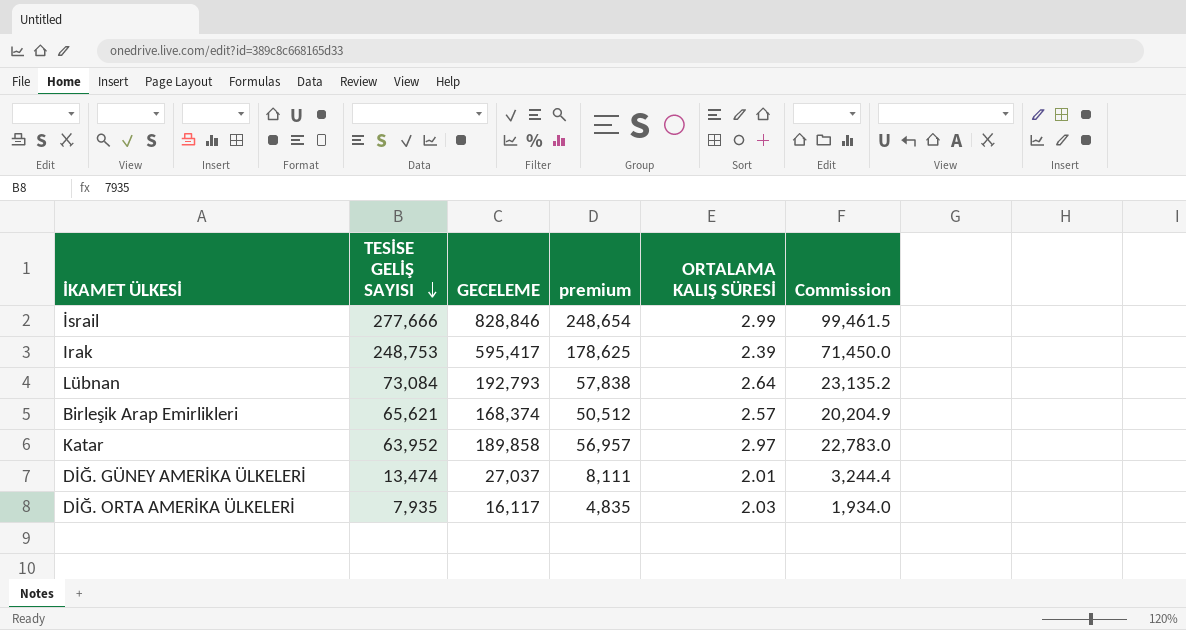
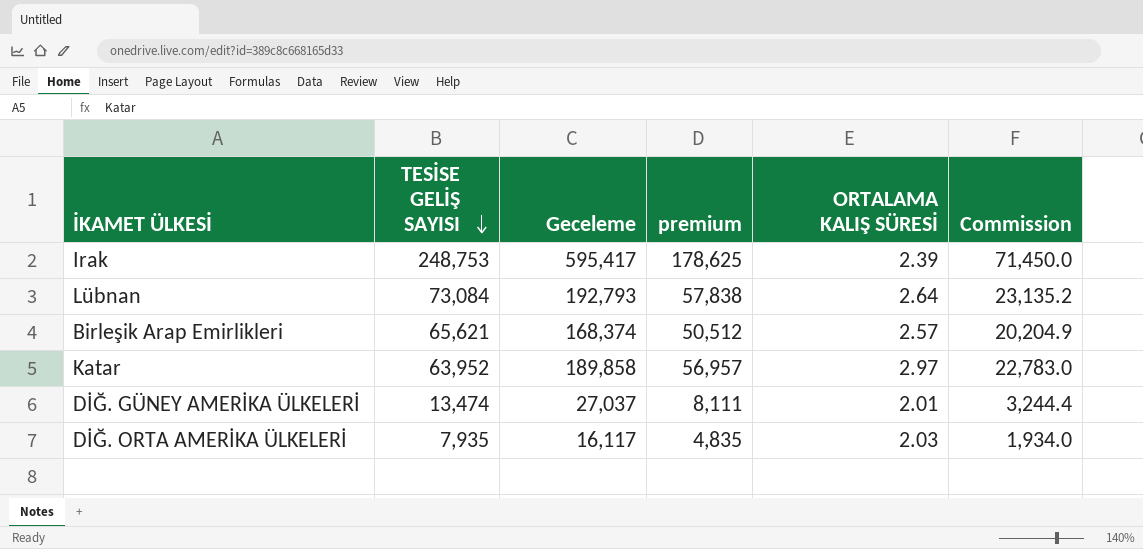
column name: GECELEME -> Geceleme
row İsrail: 277,666 | 828,846 | 248,654 | 2.99 | 99,461.5 -> none

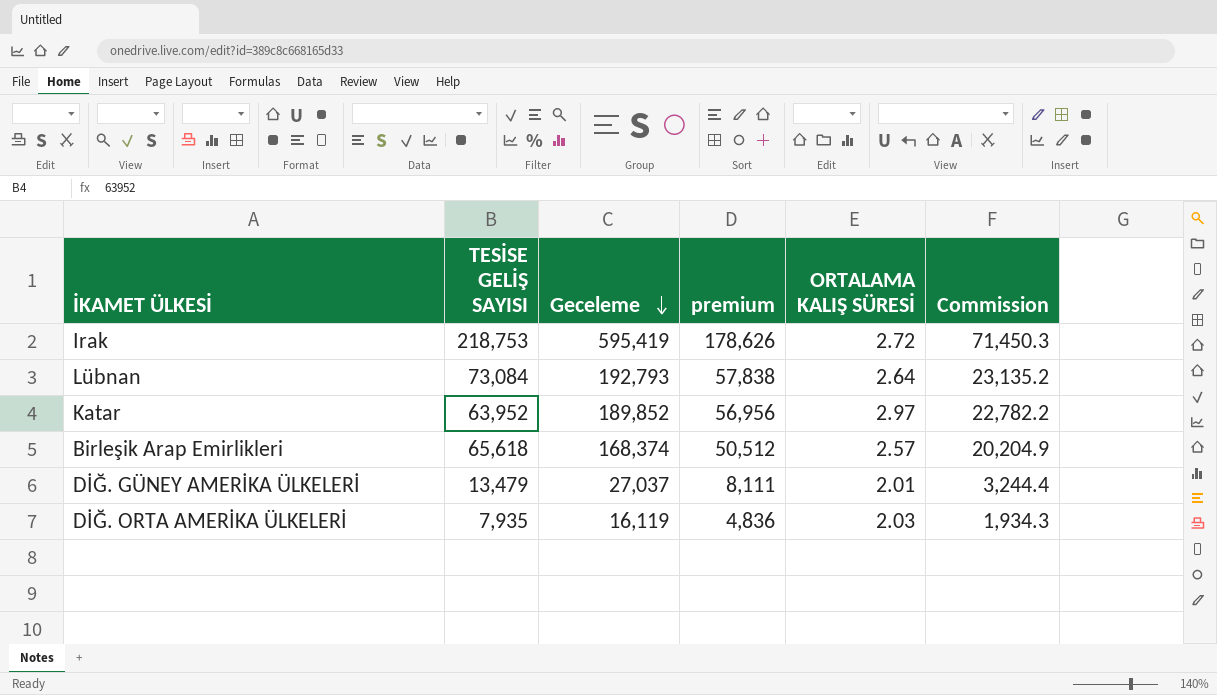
row order: TESİSE GELİŞ SAYISI descending -> Geceleme descending
Irak | TESİSE GELİŞ SAYISI: 248,753 -> 218,753
Irak | Geceleme: 595,417 -> 595,419
Irak | premium: 178,625 -> 178,626
Irak | ORTALAMA KALIŞ SÜRESİ: 2.39 -> 2.72
Irak | Commission: 71,450.0 -> 71,450.3
Katar | Geceleme: 189,858 -> 189,852
Katar | premium: 56,957 -> 56,956
Katar | Commission: 22,783.0 -> 22,782.2
Birleşik Arap Emirlikleri | TESİSE GELİŞ SAYISI: 65,621 -> 65,618
DİĞ. GÜNEY AMERİKA ÜLKELERİ | TESİSE GELİŞ SAYISI: 13,474 -> 13,479
DİĞ. ORTA AMERİKA ÜLKELERİ | Geceleme: 16,117 -> 16,119
DİĞ. ORTA AMERİKA ÜLKELERİ | premium: 4,835 -> 4,836
DİĞ. ORTA AMERİKA ÜLKELERİ | Commission: 1,934.0 -> 1,934.3

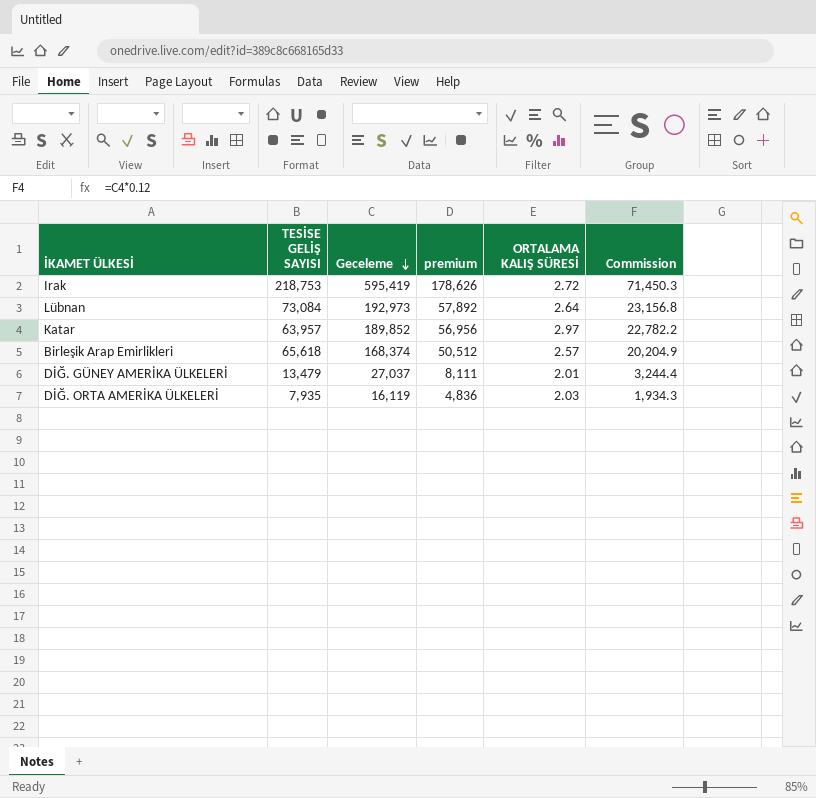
Lübnan | Geceleme: 192,793 -> 192,973
Lübnan | premium: 57,838 -> 57,892
Lübnan | Commission: 23,135.2 -> 23,156.8
Katar | TESİSE GELİŞ SAYISI: 63,952 -> 63,957

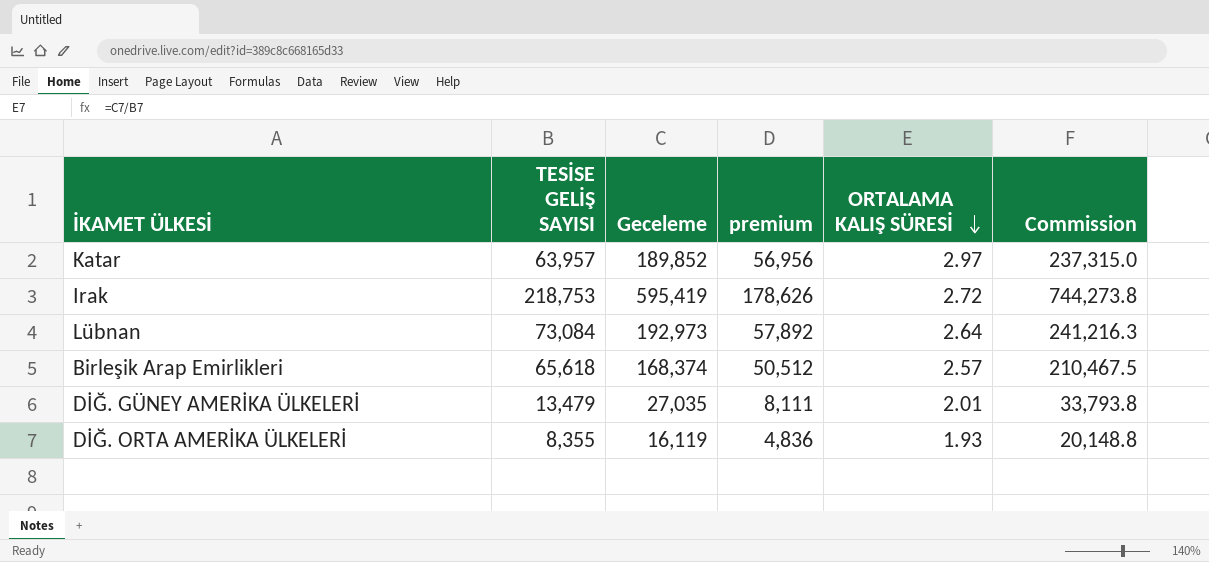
row order: Geceleme descending -> ORTALAMA KALIŞ SÜRESİ descending
column Commission | formula: [Geceleme] * 0.12 -> [Geceleme] * 1.25
DİĞ. GÜNEY AMERİKA ÜLKELERİ | Geceleme: 27,037 -> 27,035
DİĞ. ORTA AMERİKA ÜLKELERİ | TESİSE GELİŞ SAYISI: 7,935 -> 8,355
DİĞ. ORTA AMERİKA ÜLKELERİ | ORTALAMA KALIŞ SÜRESİ: 2.03 -> 1.93

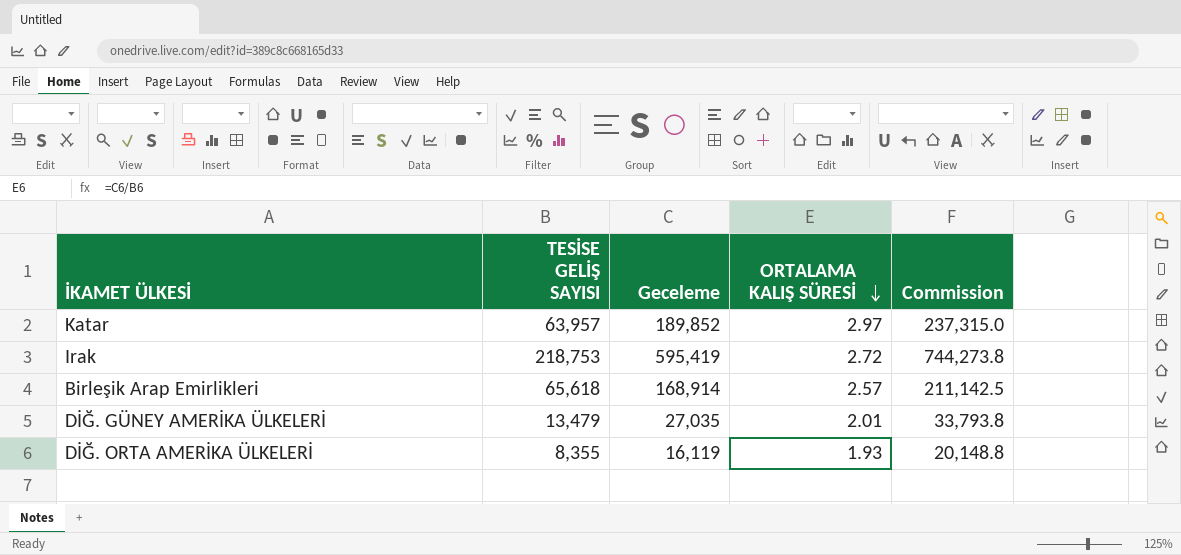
column premium | formula: [Geceleme] * 0.3 -> none
row Lübnan: 73,084 | 192,973 | 57,892 | 2.64 | 241,216.3 -> none
Birleşik Arap Emirlikleri | Geceleme: 168,374 -> 168,914
Birleşik Arap Emirlikleri | Commission: 210,467.5 -> 211,142.5

